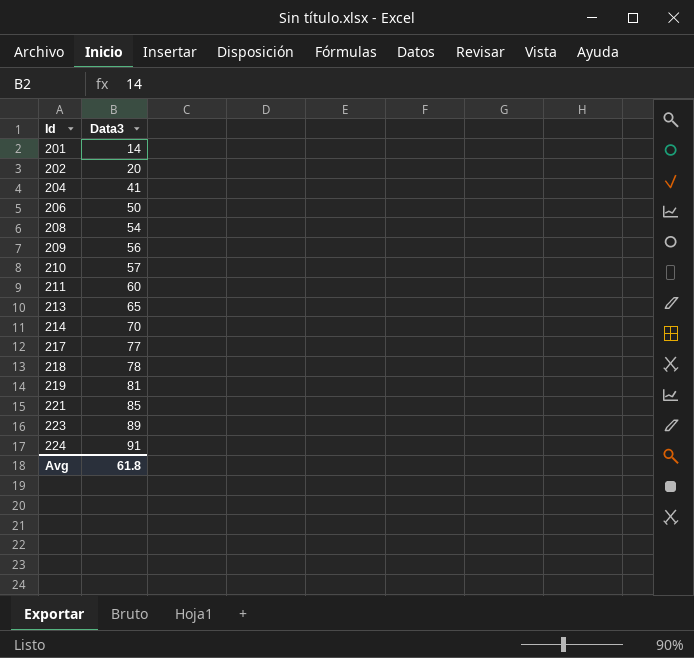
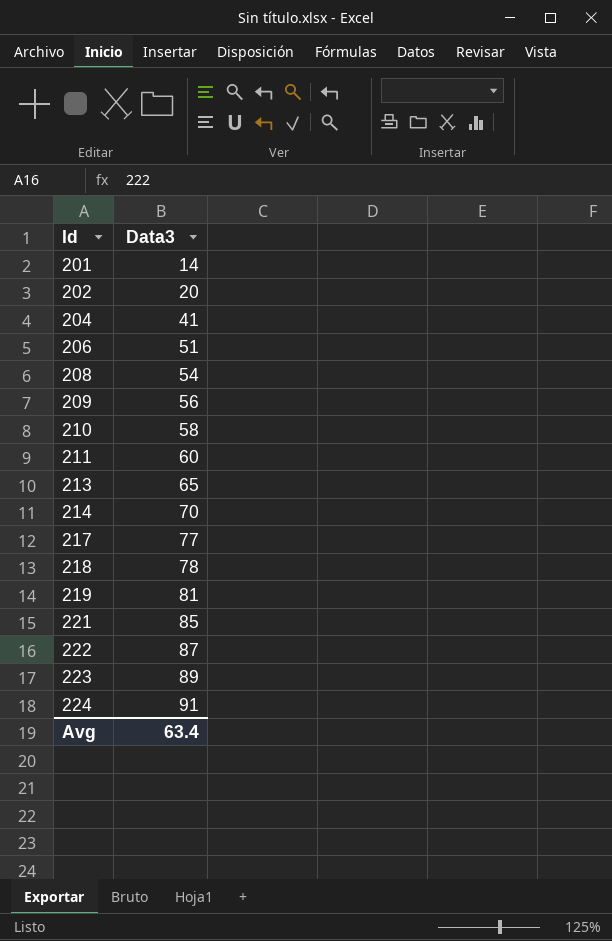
206 | Data3: 50 -> 51
210 | Data3: 57 -> 58
row 222: none -> 87
Avg | Data3: 61.8 -> 63.4

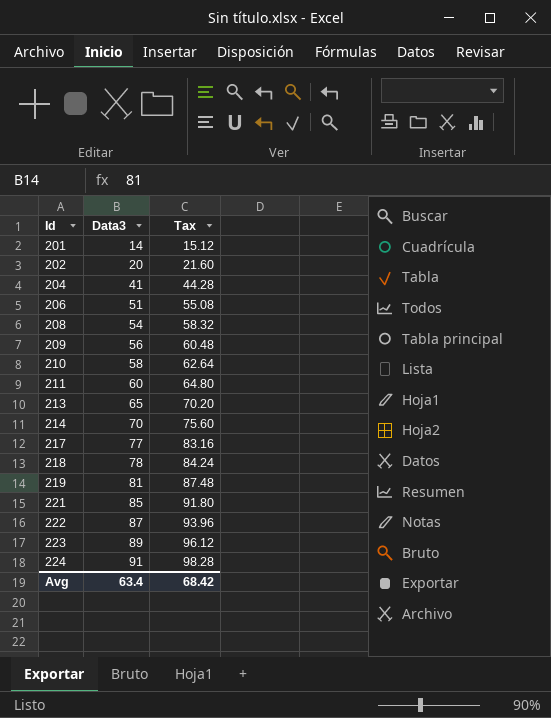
column Tax | formula: none -> [Data3] * 1.08

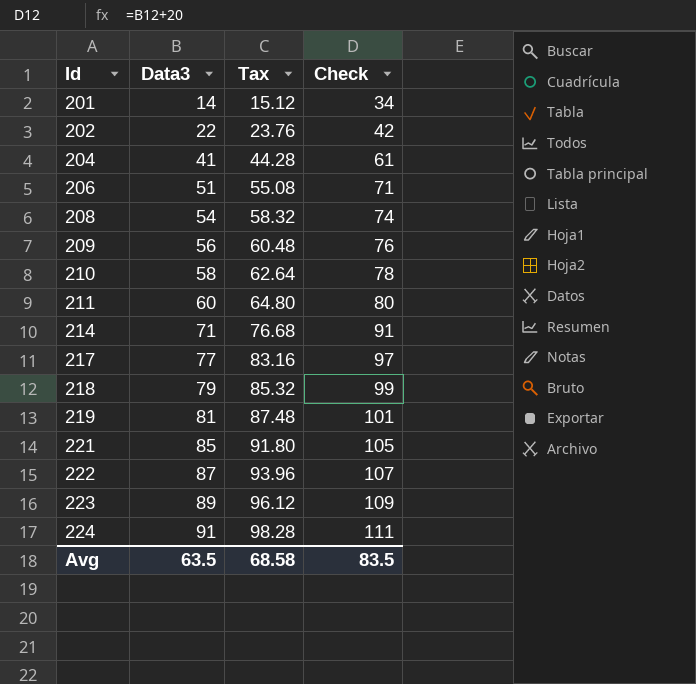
column Check | formula: none -> [Data3] + 20
row 213: 65 | 70.20 -> none
202 | Data3: 20 -> 22
202 | Tax: 21.60 -> 23.76
214 | Data3: 70 -> 71
214 | Tax: 75.60 -> 76.68
218 | Data3: 78 -> 79
218 | Tax: 84.24 -> 85.32
Avg | Data3: 63.4 -> 63.5
Avg | Tax: 68.42 -> 68.58

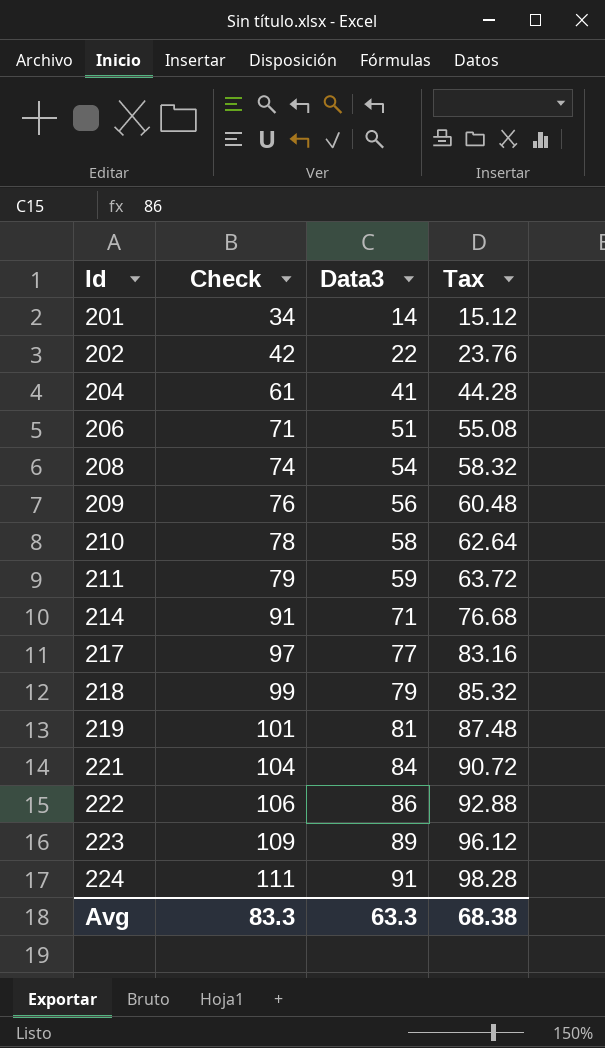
column Check | position: 4 -> 2
211 | Check: 80 -> 79
211 | Data3: 60 -> 59
211 | Tax: 64.80 -> 63.72
221 | Check: 105 -> 104
221 | Data3: 85 -> 84
221 | Tax: 91.80 -> 90.72
222 | Check: 107 -> 106
222 | Data3: 87 -> 86
222 | Tax: 93.96 -> 92.88
Avg | Check: 83.5 -> 83.3
Avg | Data3: 63.5 -> 63.3
Avg | Tax: 68.58 -> 68.38

